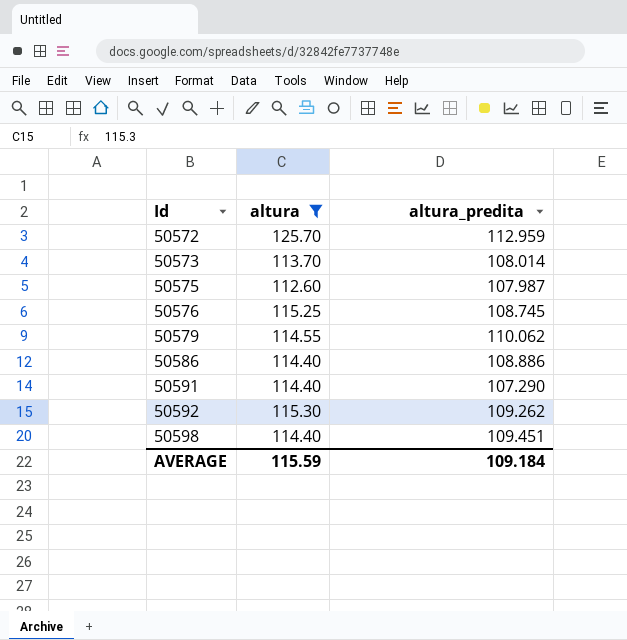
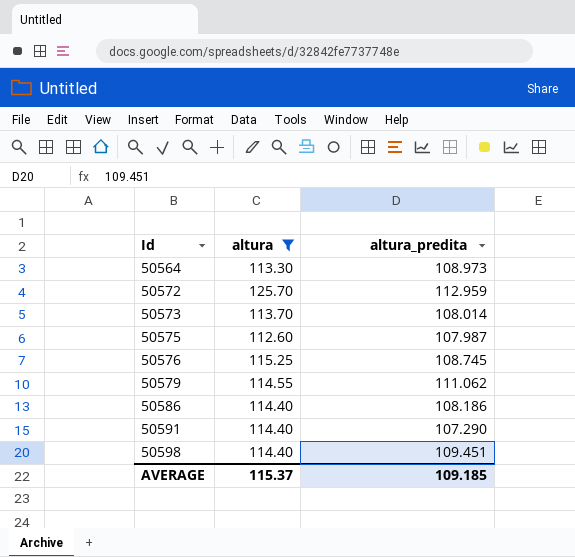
row 50592: 115.30 | 109.262 -> none
row 50564: none -> 113.30 | 108.973
50579 | altura_predita: 110.062 -> 111.062
50586 | altura_predita: 108.886 -> 108.186
AVERAGE | altura: 115.59 -> 115.37
AVERAGE | altura_predita: 109.184 -> 109.185

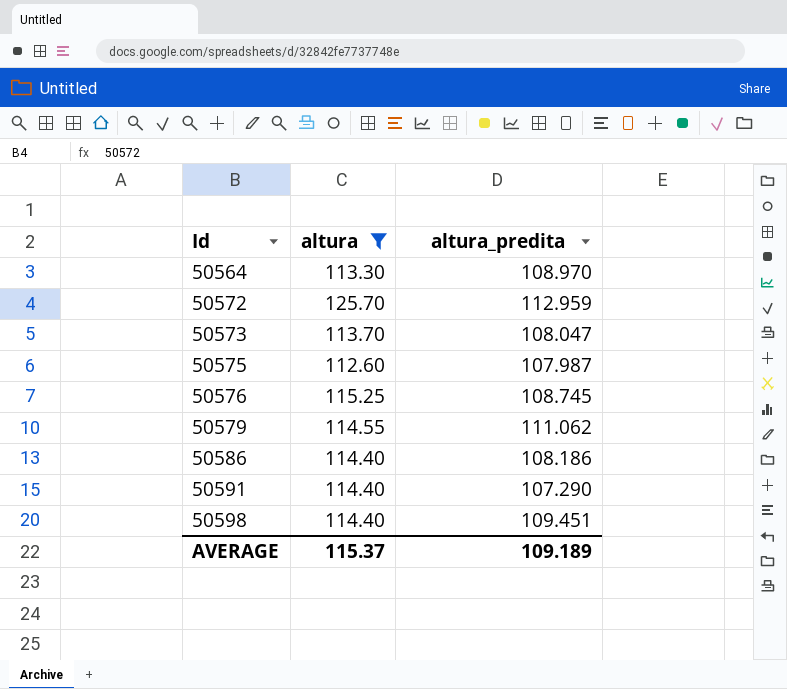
50564 | altura_predita: 108.973 -> 108.970
50573 | altura_predita: 108.014 -> 108.047
AVERAGE | altura_predita: 109.185 -> 109.189

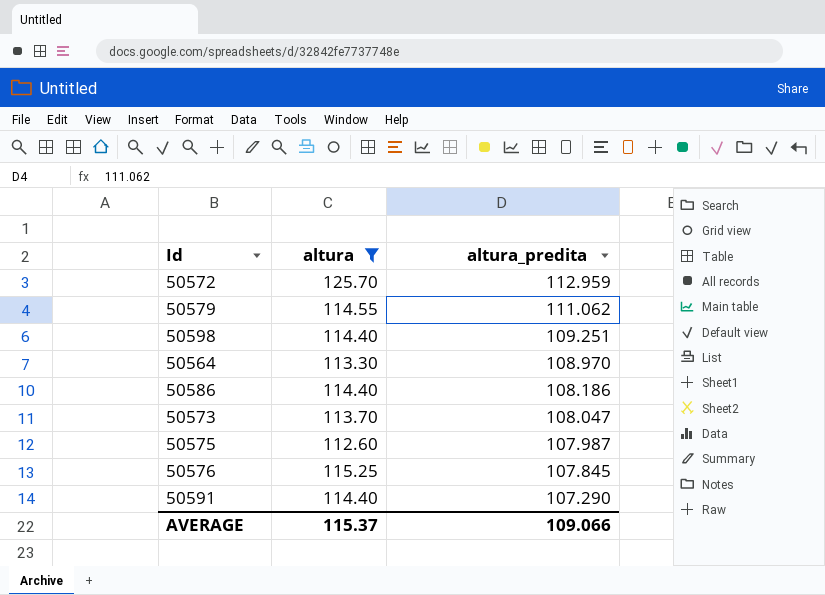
row order: Id ascending -> altura_predita descending
50598 | altura_predita: 109.451 -> 109.251
50576 | altura_predita: 108.745 -> 107.845
AVERAGE | altura_predita: 109.189 -> 109.066

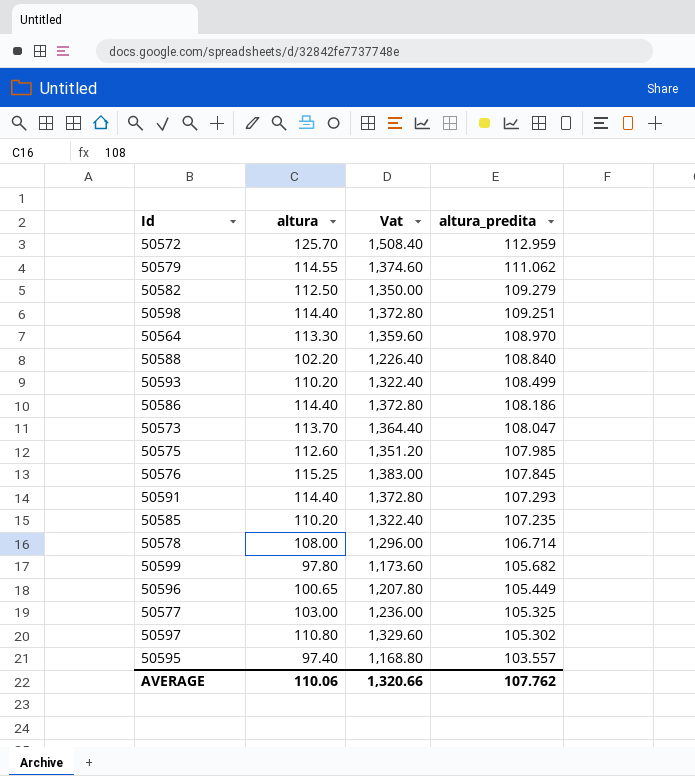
filter: altura >= 112.60 -> none
column Vat | formula: none -> [altura] * 12
50575 | altura_predita: 107.987 -> 107.985
50591 | altura_predita: 107.290 -> 107.293
AVERAGE | altura: 115.37 -> 110.06
AVERAGE | altura_predita: 109.066 -> 107.762

